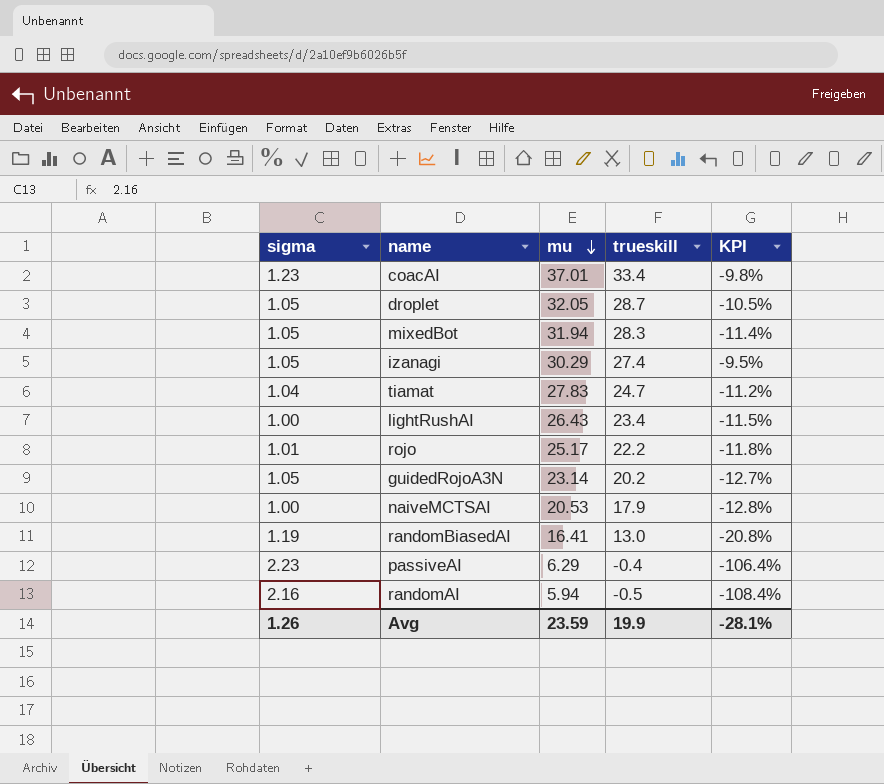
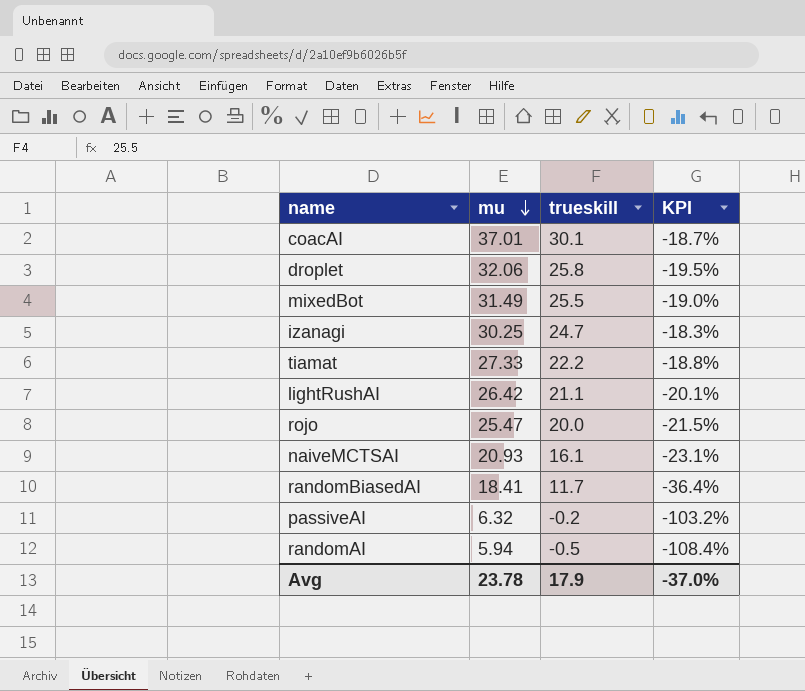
column sigma | position: 1 -> none
row guidedRojoA3N: 1.05 | 23.14 | 20.2 | -12.7% -> none
coacAI | trueskill: 33.4 -> 30.1
coacAI | KPI: -9.8% -> -18.7%
droplet | mu: 32.05 -> 32.06
droplet | trueskill: 28.7 -> 25.8
droplet | KPI: -10.5% -> -19.5%
mixedBot | mu: 31.94 -> 31.49
mixedBot | trueskill: 28.3 -> 25.5
mixedBot | KPI: -11.4% -> -19.0%
izanagi | mu: 30.29 -> 30.25
izanagi | trueskill: 27.4 -> 24.7
izanagi | KPI: -9.5% -> -18.3%
tiamat | mu: 27.83 -> 27.33
tiamat | trueskill: 24.7 -> 22.2
tiamat | KPI: -11.2% -> -18.8%
lightRushAI | mu: 26.43 -> 26.42
lightRushAI | trueskill: 23.4 -> 21.1
lightRushAI | KPI: -11.5% -> -20.1%
rojo | mu: 25.17 -> 25.47
rojo | trueskill: 22.2 -> 20.0
rojo | KPI: -11.8% -> -21.5%
naiveMCTSAI | mu: 20.53 -> 20.93
naiveMCTSAI | trueskill: 17.9 -> 16.1
naiveMCTSAI | KPI: -12.8% -> -23.1%
randomBiasedAI | mu: 16.41 -> 18.41
randomBiasedAI | trueskill: 13.0 -> 11.7
randomBiasedAI | KPI: -20.8% -> -36.4%
passiveAI | mu: 6.29 -> 6.32
passiveAI | trueskill: -0.4 -> -0.2
passiveAI | KPI: -106.4% -> -103.2%
Avg | mu: 23.59 -> 23.78
Avg | trueskill: 19.9 -> 17.9
Avg | KPI: -28.1% -> -37.0%

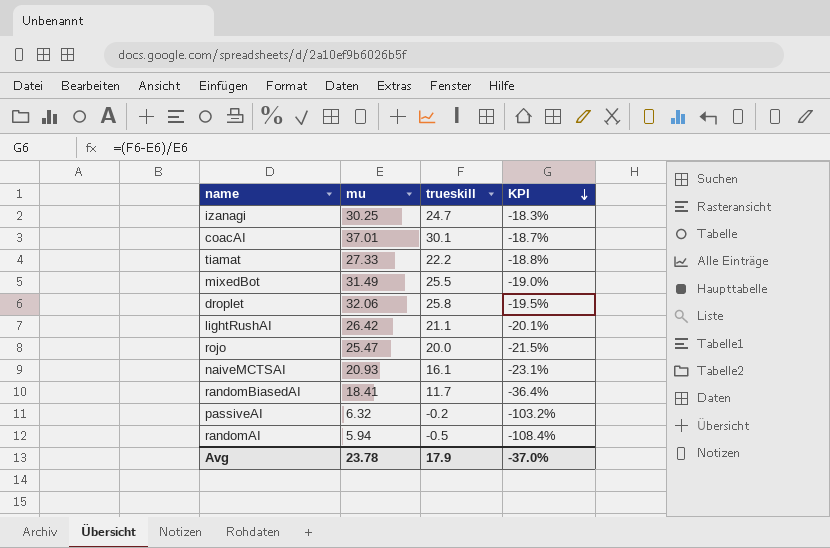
row order: mu descending -> KPI descending

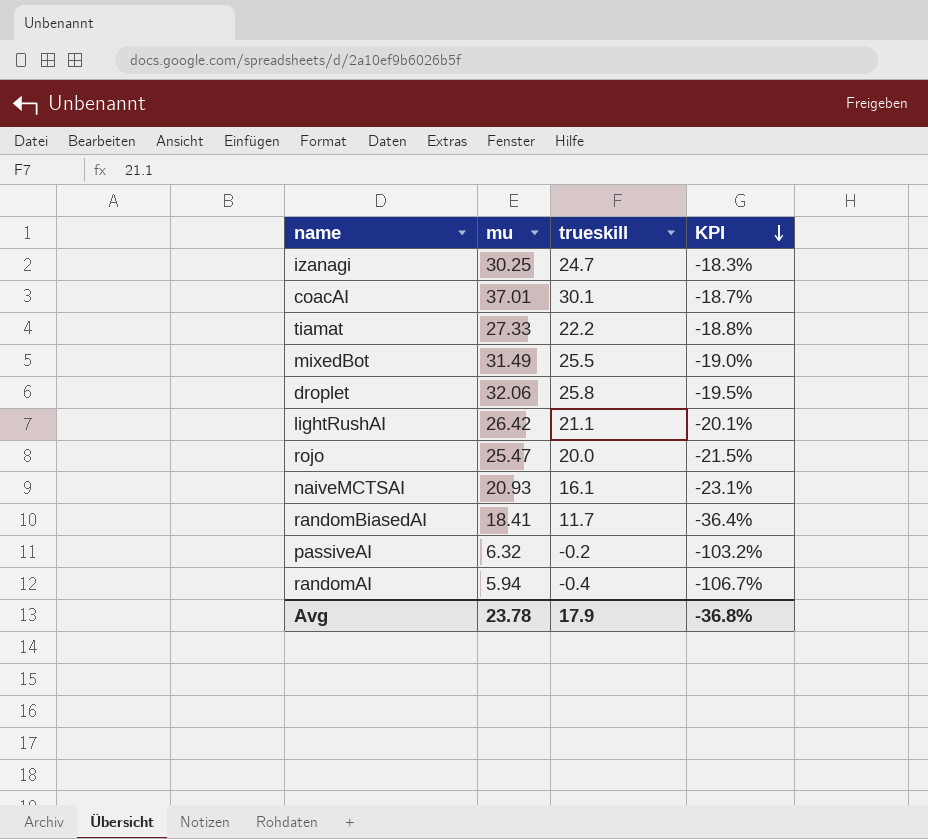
randomAI | trueskill: -0.5 -> -0.4
randomAI | KPI: -108.4% -> -106.7%
Avg | KPI: -37.0% -> -36.8%

